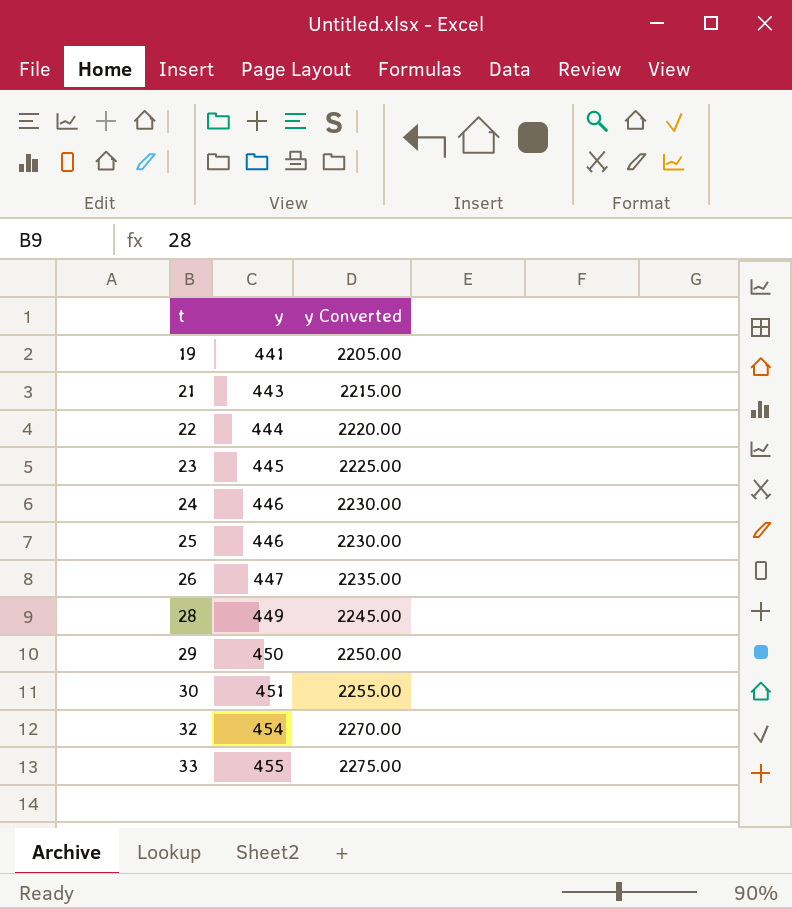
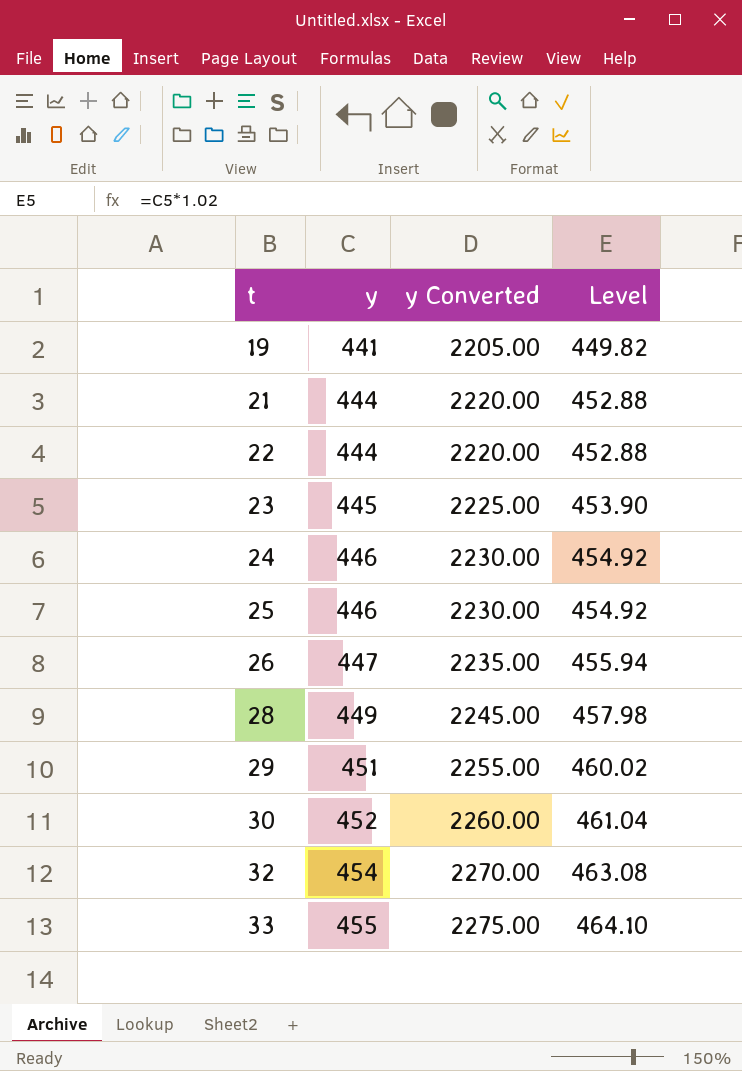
column Level | formula: none -> [y] * 1.02
21 | y: 443 -> 444
21 | y Converted: 2215.00 -> 2220.00
29 | y: 450 -> 451
29 | y Converted: 2250.00 -> 2255.00
30 | y: 451 -> 452
30 | y Converted: 2255.00 -> 2260.00

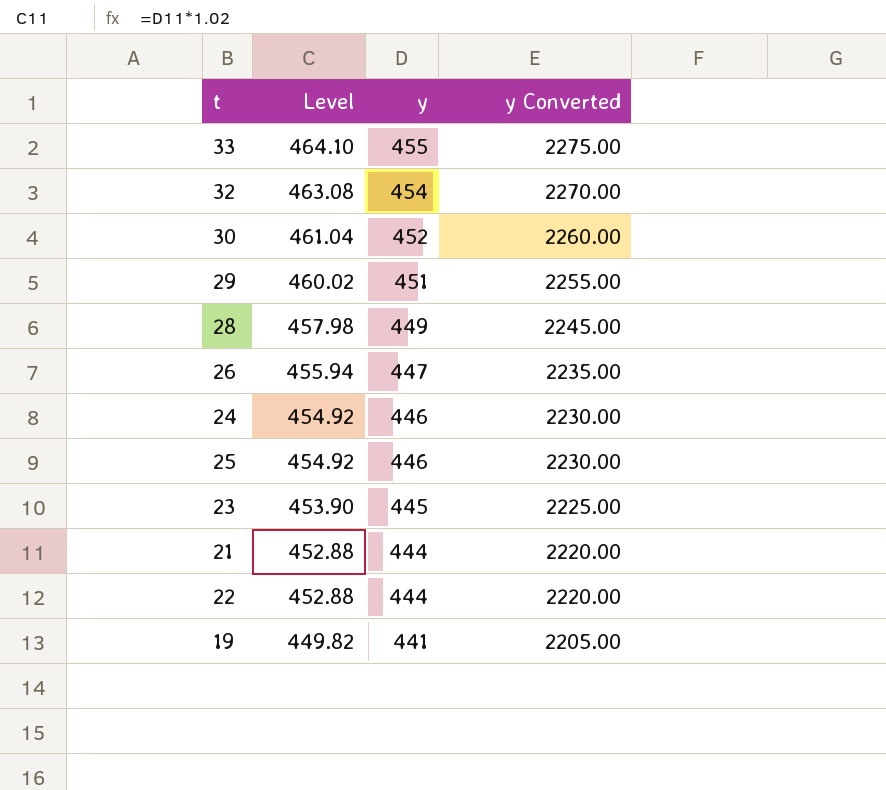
row order: t ascending -> Level descending
column Level | position: 4 -> 2

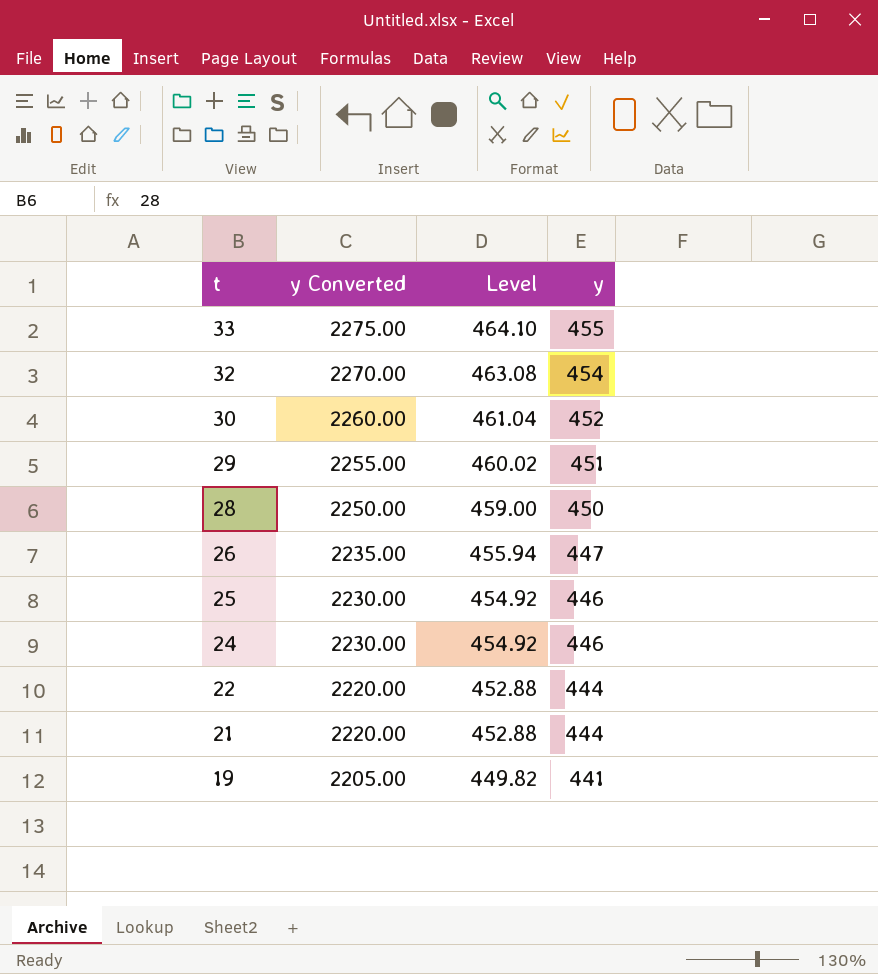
row order: Level descending -> t descending
column y Converted | position: 4 -> 2
row 23: 453.90 | 445 | 2225.00 -> none
28 | y Converted: 2245.00 -> 2250.00
28 | Level: 457.98 -> 459.00
28 | y: 449 -> 450

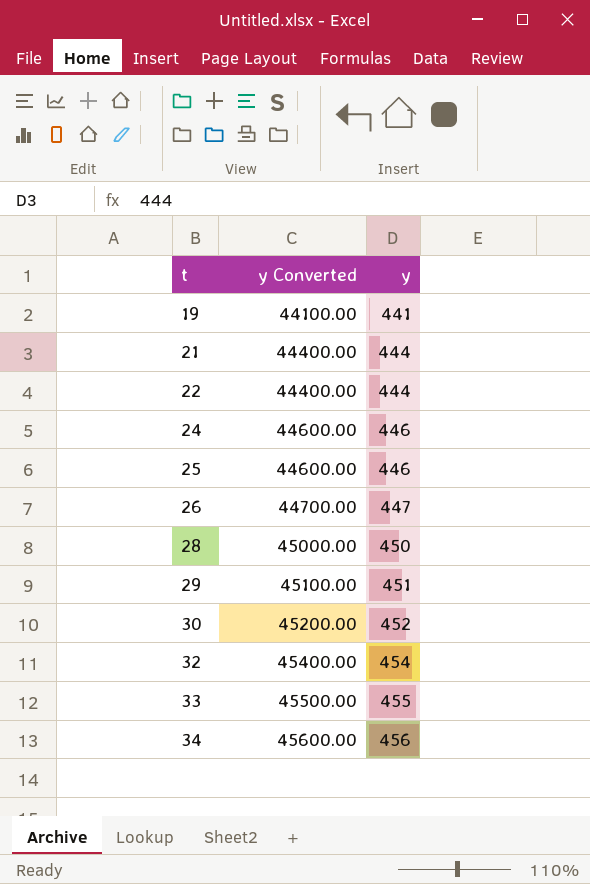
row order: t descending -> t ascending
column Level | formula: [y] * 1.02 -> none
column y Converted | formula: [y] * 5 -> [y] * 100
row 34: none -> 45600.00 | 456

